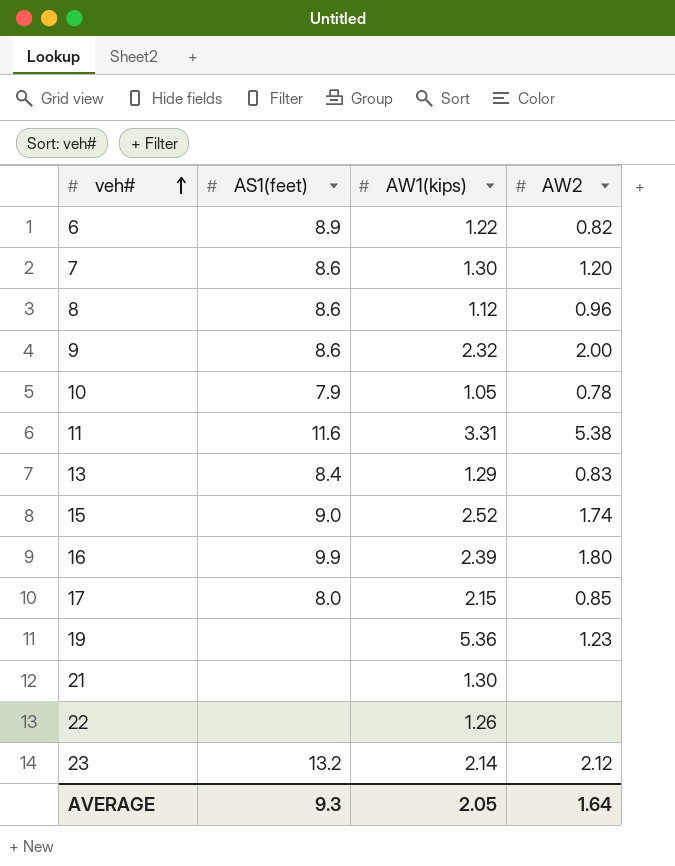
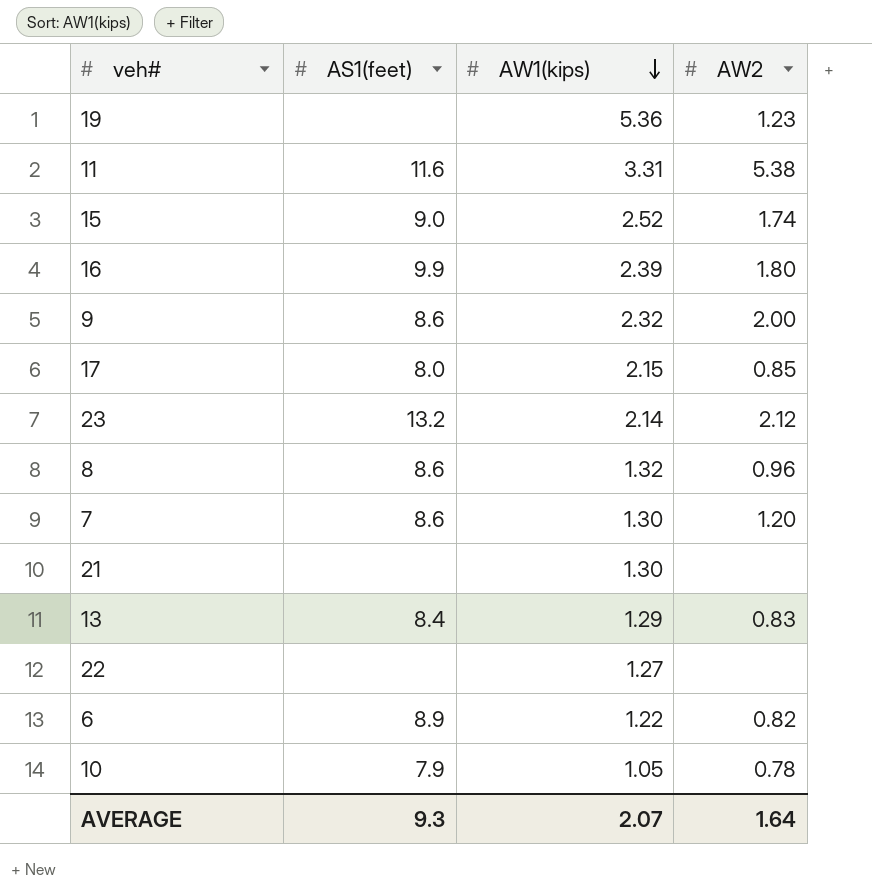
row order: veh# ascending -> AW1(kips) descending
8 | AW1(kips): 1.12 -> 1.32
22 | AW1(kips): 1.26 -> 1.27
AVERAGE | AW1(kips): 2.05 -> 2.07

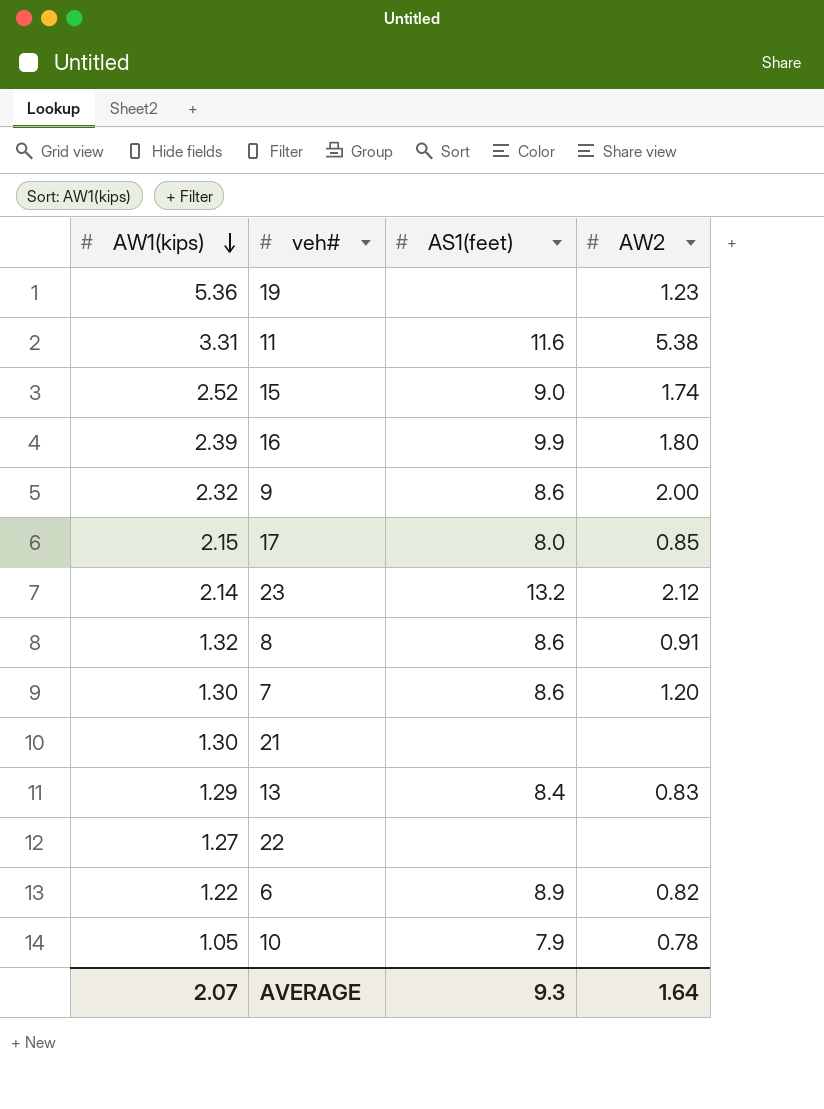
column AW1(kips) | position: 3 -> 1
8 | AW2: 0.96 -> 0.91

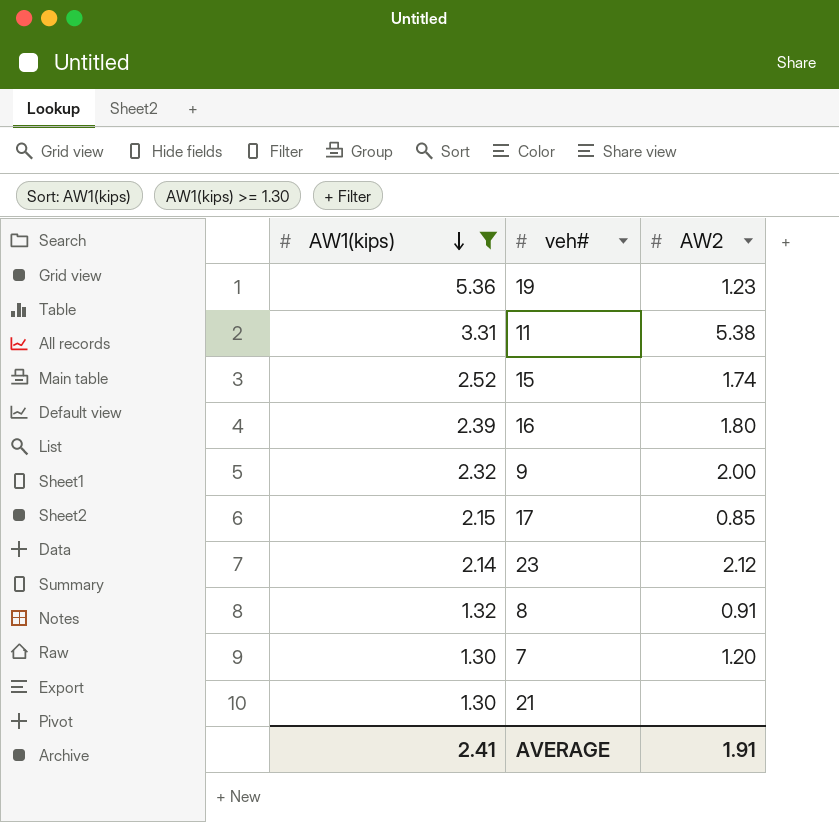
filter: none -> AW1(kips) >= 1.30
column AS1(feet) | position: 3 -> none
AVERAGE | AW1(kips): 2.07 -> 2.41
AVERAGE | AW2: 1.64 -> 1.91

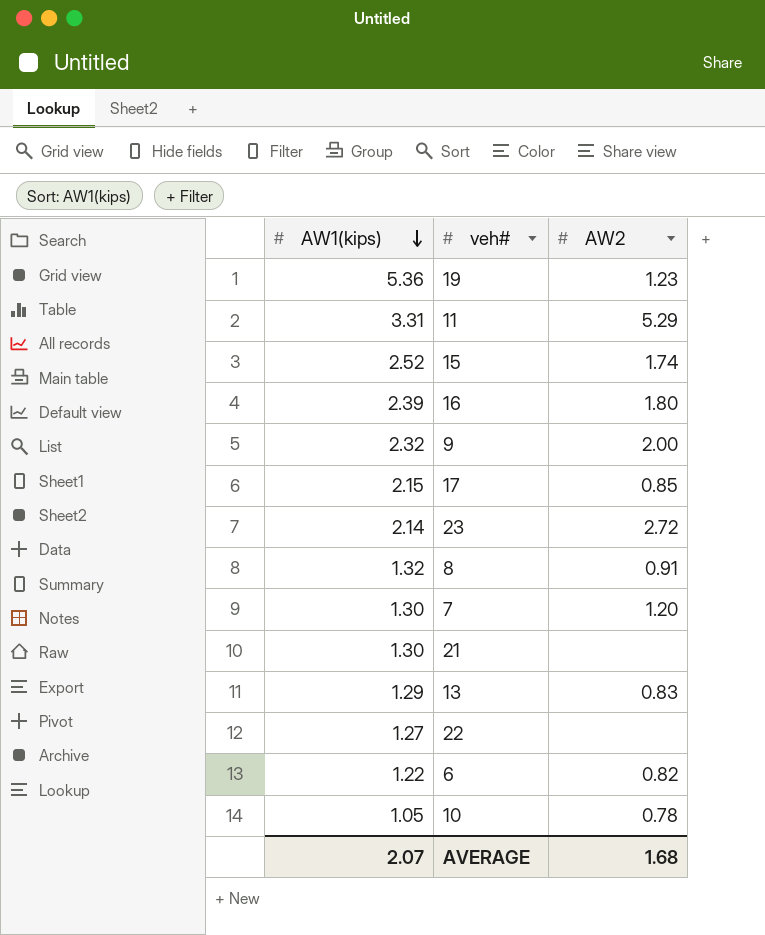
filter: AW1(kips) >= 1.30 -> none
11 | AW2: 5.38 -> 5.29
23 | AW2: 2.12 -> 2.72
AVERAGE | AW1(kips): 2.41 -> 2.07
AVERAGE | AW2: 1.91 -> 1.68

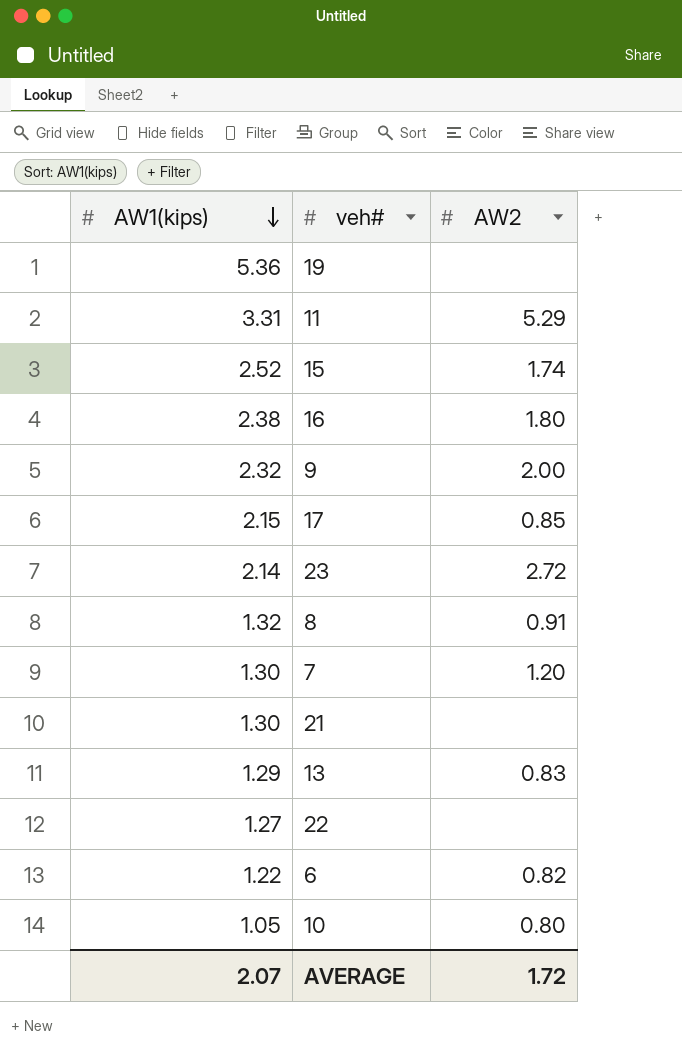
19 | AW2: 1.23 -> none
16 | AW1(kips): 2.39 -> 2.38
10 | AW2: 0.78 -> 0.80
AVERAGE | AW2: 1.68 -> 1.72

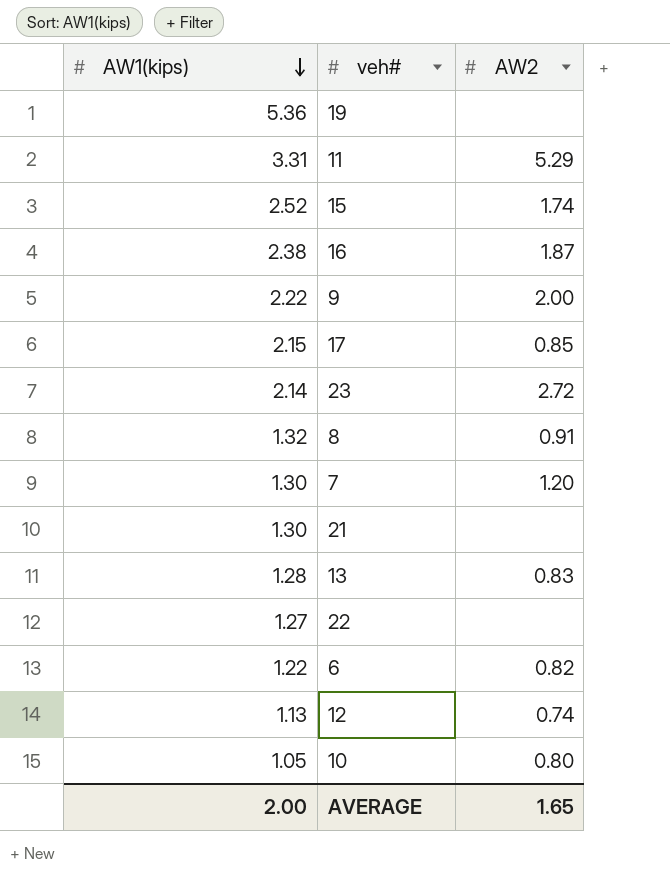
16 | AW2: 1.80 -> 1.87
9 | AW1(kips): 2.32 -> 2.22
13 | AW1(kips): 1.29 -> 1.28
row 12: none -> 1.13 | 0.74
AVERAGE | AW1(kips): 2.07 -> 2.00
AVERAGE | AW2: 1.72 -> 1.65

